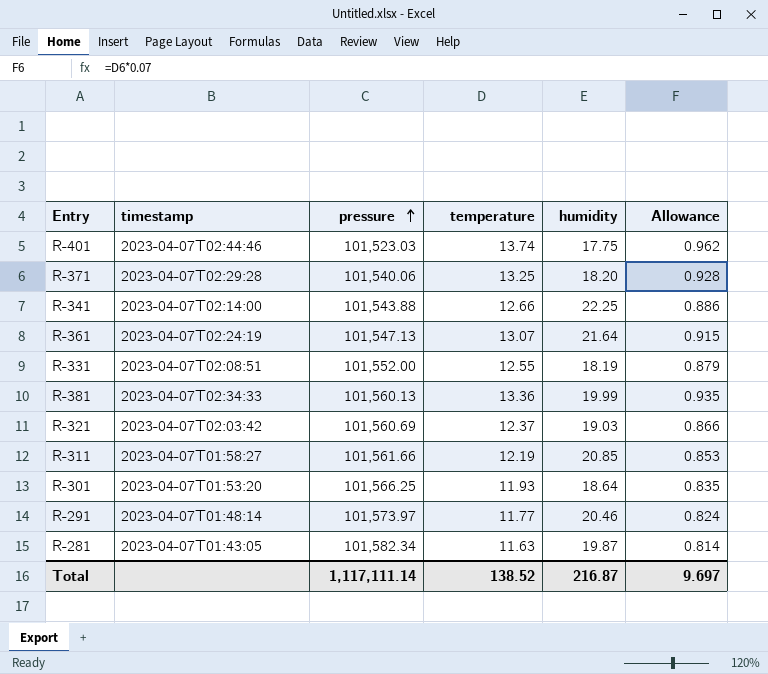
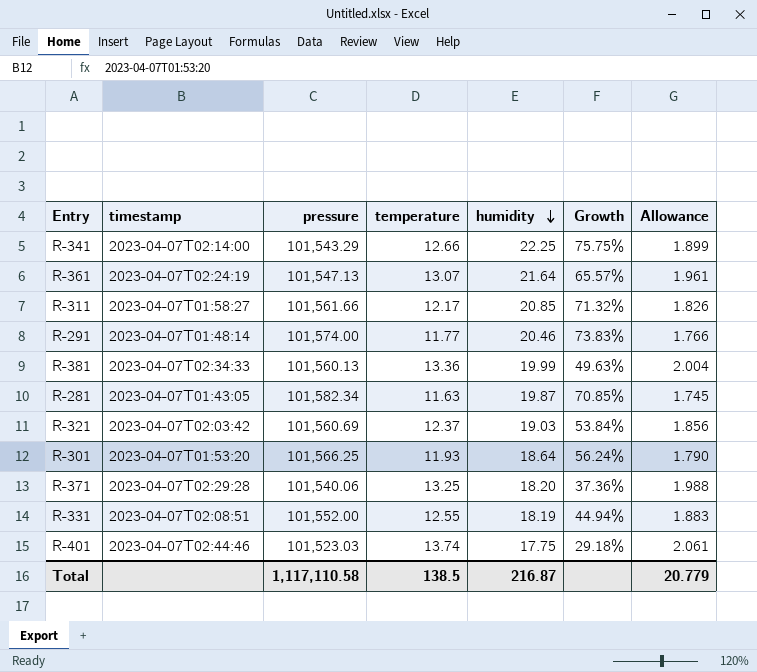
row order: pressure ascending -> humidity descending
column Growth | formula: none -> ([humidity] - [temperature]) / [temperature]
column Allowance | formula: [temperature] * 0.07 -> [temperature] * 0.15
R-341 | pressure: 101,543.88 -> 101,543.29
R-311 | temperature: 12.19 -> 12.17
R-291 | pressure: 101,573.97 -> 101,574.00
Total | pressure: 1,117,111.14 -> 1,117,110.58
Total | temperature: 138.52 -> 138.5
Total | Allowance: 9.697 -> 20.779

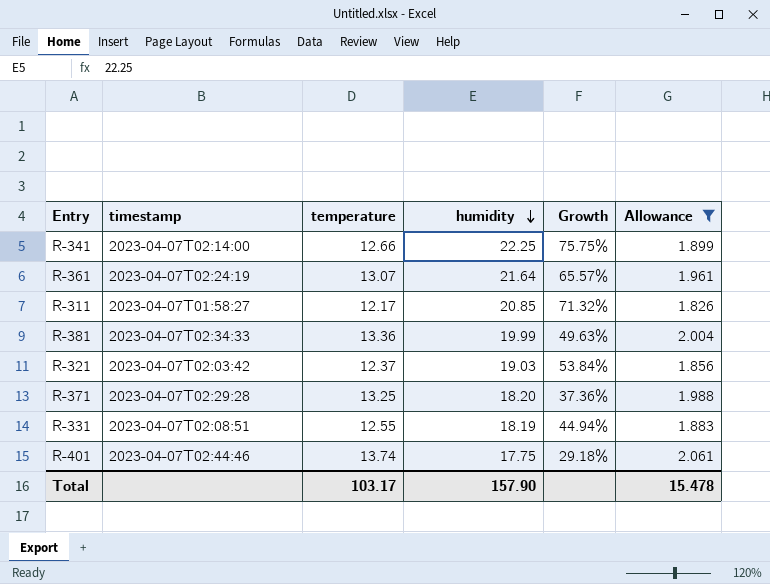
filter: none -> Allowance >= 1.826
column pressure | position: 3 -> none
Total | temperature: 138.5 -> 103.17
Total | humidity: 216.87 -> 157.90
Total | Allowance: 20.779 -> 15.478

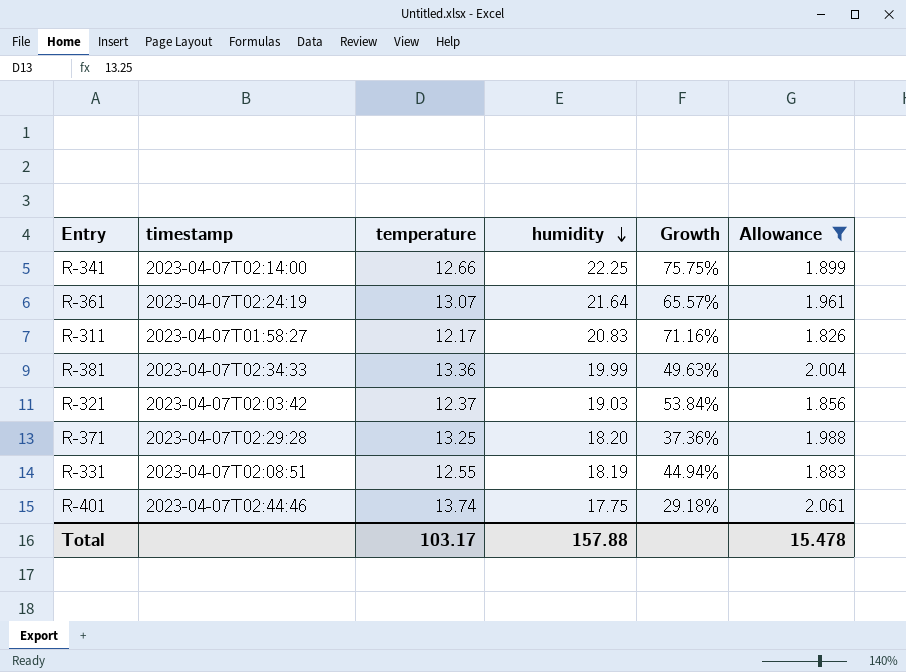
R-311 | humidity: 20.85 -> 20.83
R-311 | Growth: 71.32% -> 71.16%
Total | humidity: 157.90 -> 157.88

